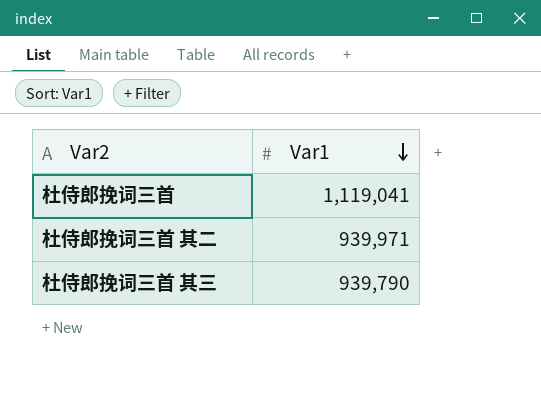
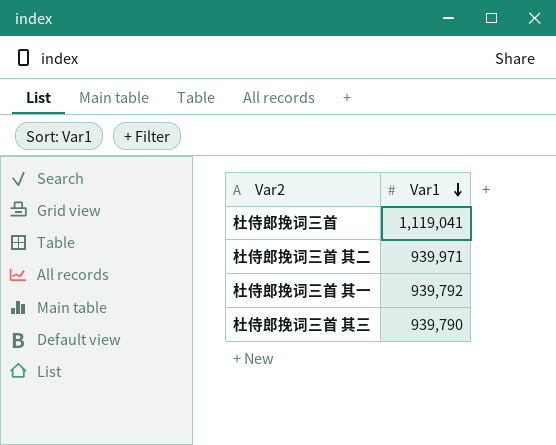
row 杜侍郎挽词三首 其一: none -> 939,792

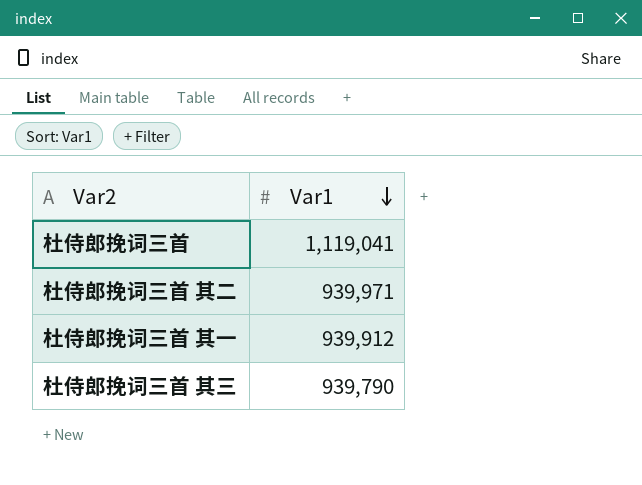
杜侍郎挽词三首 其一 | Var1: 939,792 -> 939,912

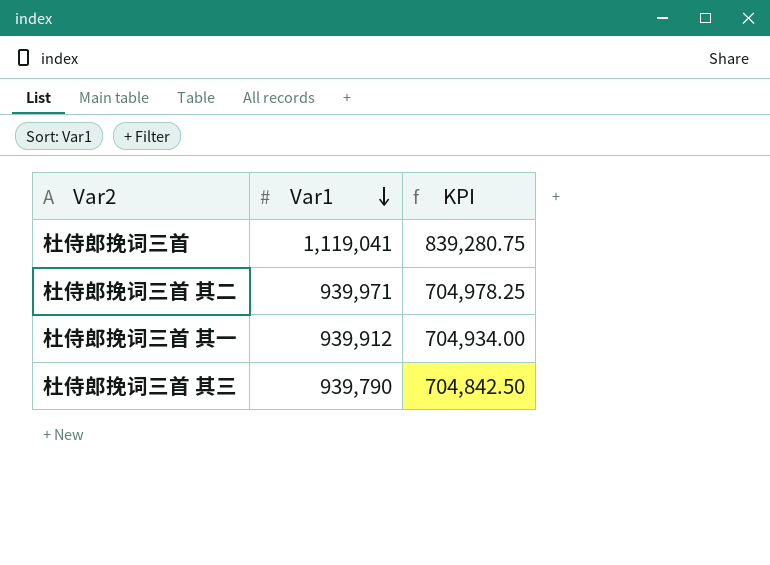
column KPI | formula: none -> [Var1] * 0.75

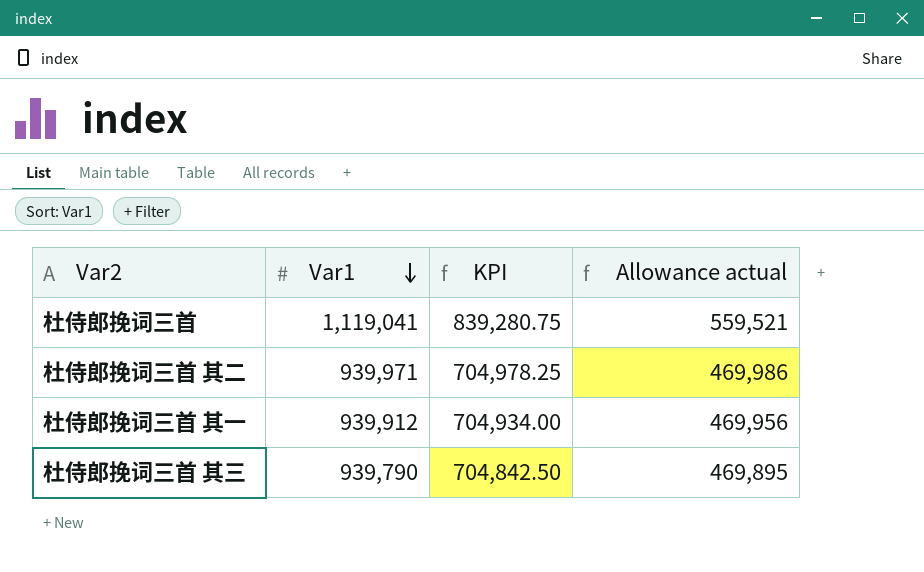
column Allowance actual | formula: none -> [Var1] * 0.5

